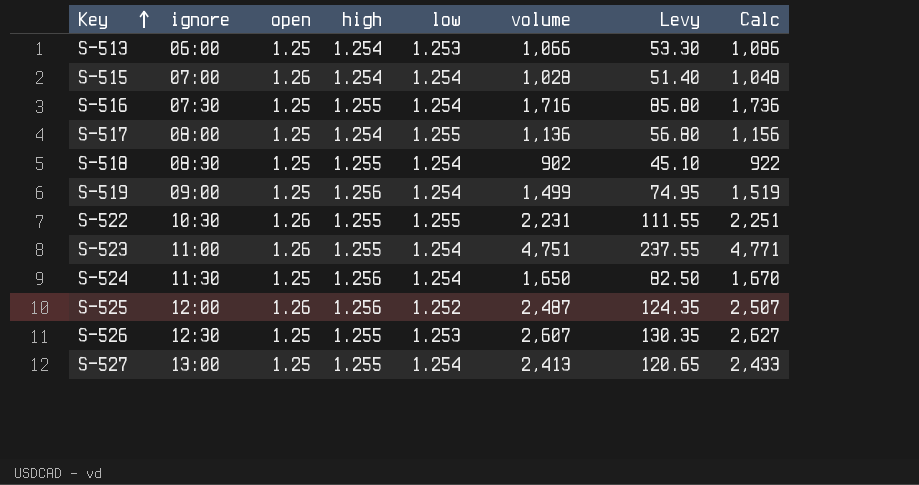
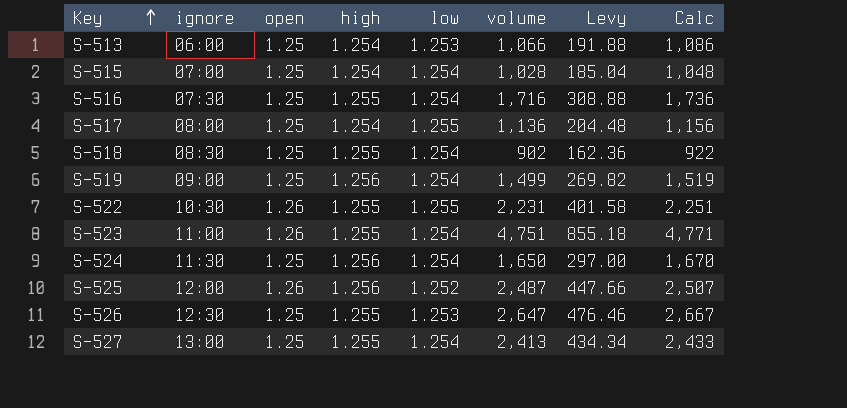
column Levy | formula: [volume] * 0.05 -> [volume] * 0.18
S-515 | open: 1.26 -> 1.25
S-526 | volume: 2,607 -> 2,647
S-526 | Calc: 2,627 -> 2,667

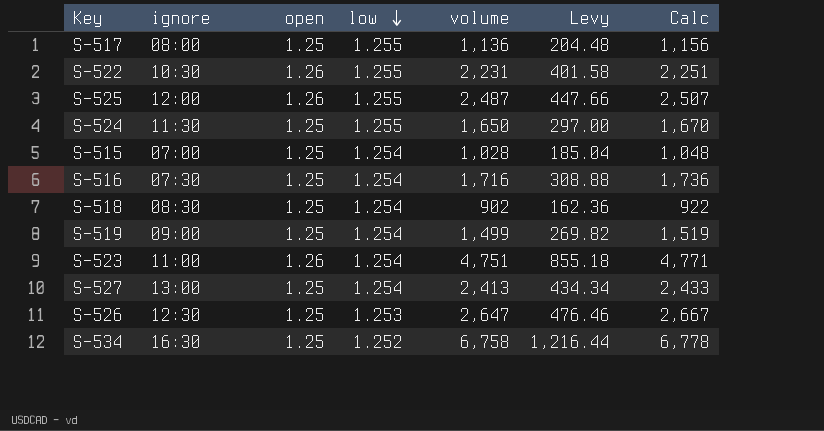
row order: Key ascending -> low descending
column high | position: 4 -> none
row S-513: 06:00 | 1.25 | 1.254 | 1.253 | 1,066 | 191.88 | 1,086 -> none
S-525 | low: 1.252 -> 1.255
S-524 | low: 1.254 -> 1.255
row S-534: none -> 16:30 | 1.25 | 1.252 | 6,758 | 1,216.44 | 6,778

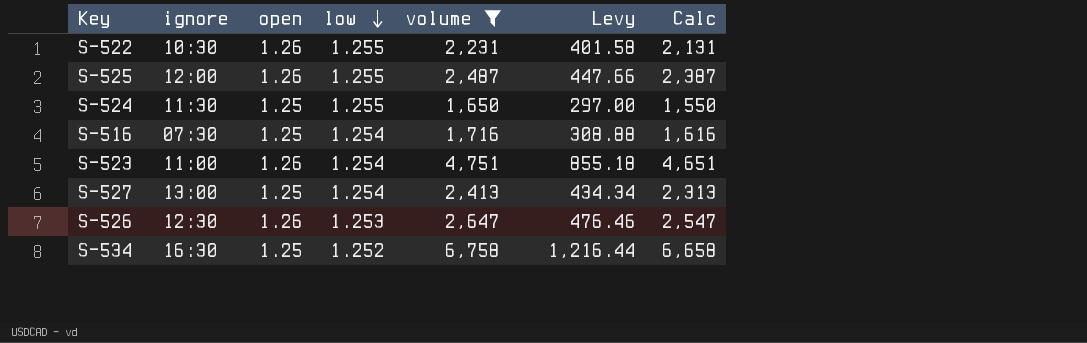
filter: none -> volume >= 1,650
column Calc | formula: [volume] + 20 -> [volume] - 100
S-526 | open: 1.25 -> 1.26

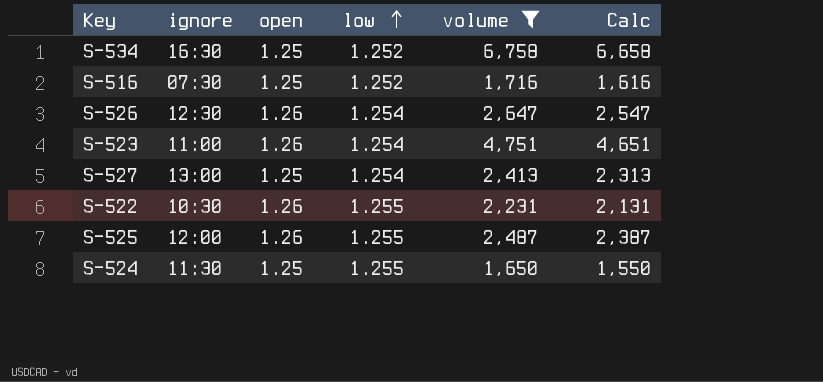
row order: low descending -> low ascending
column Levy | formula: [volume] * 0.18 -> none
S-516 | low: 1.254 -> 1.252
S-526 | low: 1.253 -> 1.254

